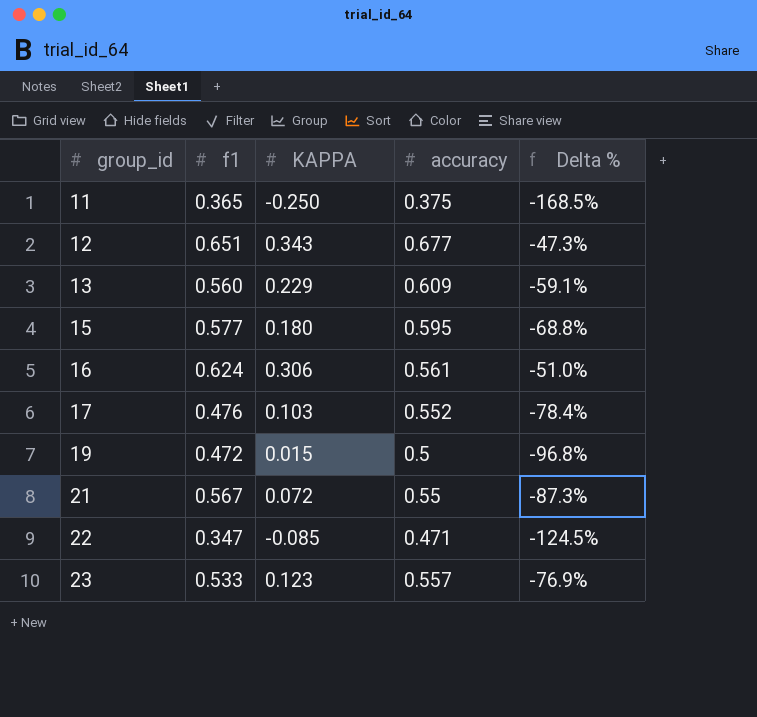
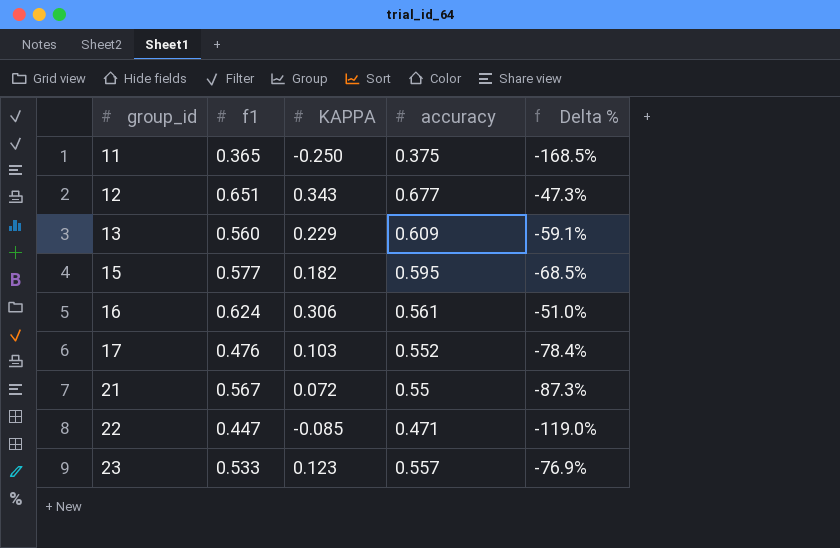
row 19: 0.472 | 0.015 | 0.5 | -96.8% -> none
15 | KAPPA: 0.180 -> 0.182
15 | Delta %: -68.8% -> -68.5%
22 | f1: 0.347 -> 0.447
22 | Delta %: -124.5% -> -119.0%

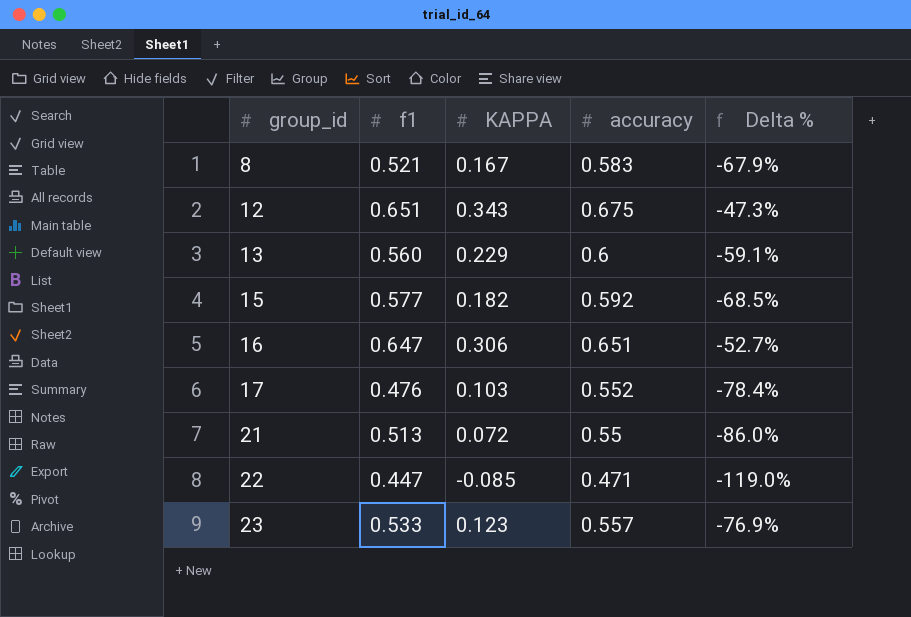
row 11: 0.365 | -0.250 | 0.375 | -168.5% -> none
row 8: none -> 0.521 | 0.167 | 0.583 | -67.9%
12 | accuracy: 0.677 -> 0.675
13 | accuracy: 0.609 -> 0.6
15 | accuracy: 0.595 -> 0.592
16 | f1: 0.624 -> 0.647
16 | accuracy: 0.561 -> 0.651
16 | Delta %: -51.0% -> -52.7%
21 | f1: 0.567 -> 0.513
21 | Delta %: -87.3% -> -86.0%

